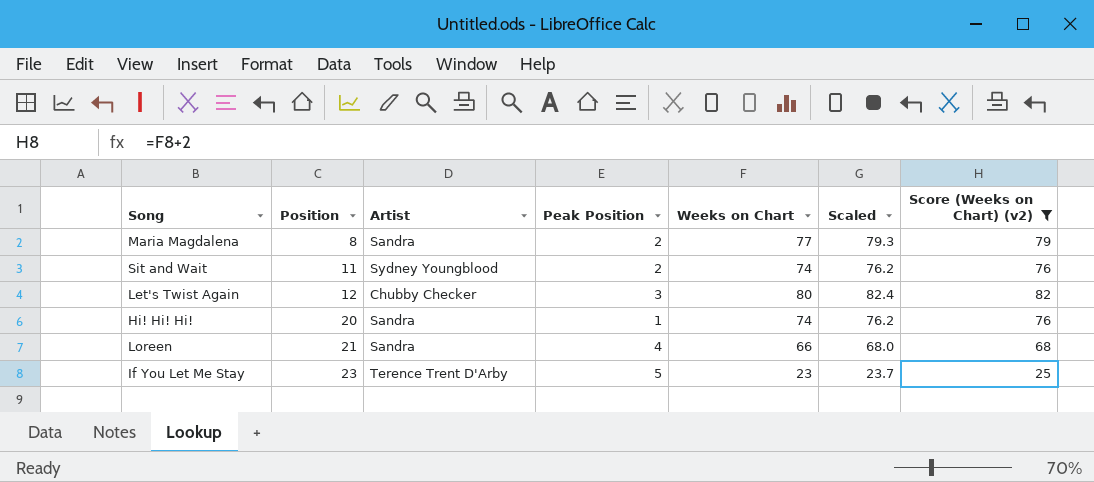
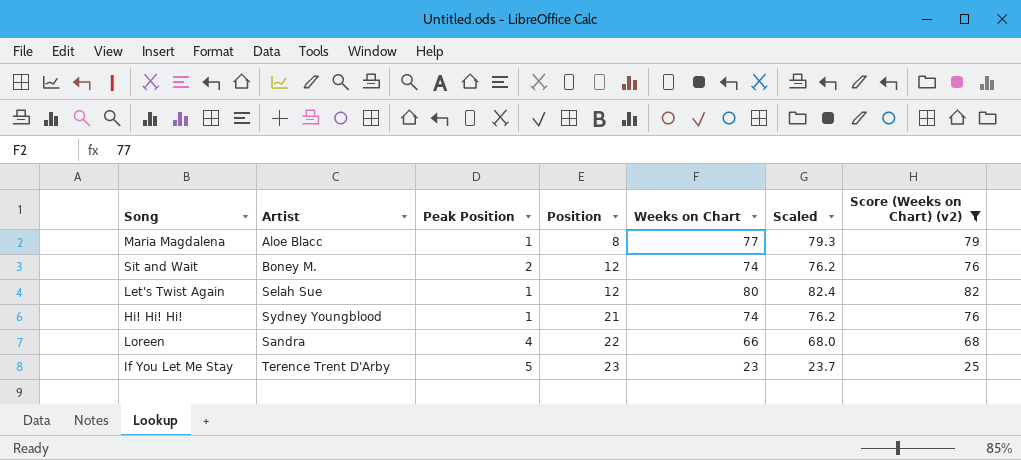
column Position | position: 2 -> 4
Maria Magdalena | Artist: Sandra -> Aloe Blacc
Maria Magdalena | Peak Position: 2 -> 1
Sit and Wait | Artist: Sydney Youngblood -> Boney M.
Sit and Wait | Position: 11 -> 12
Let's Twist Again | Artist: Chubby Checker -> Selah Sue
Let's Twist Again | Peak Position: 3 -> 1
Hi! Hi! Hi! | Artist: Sandra -> Sydney Youngblood
Hi! Hi! Hi! | Position: 20 -> 21
Loreen | Position: 21 -> 22

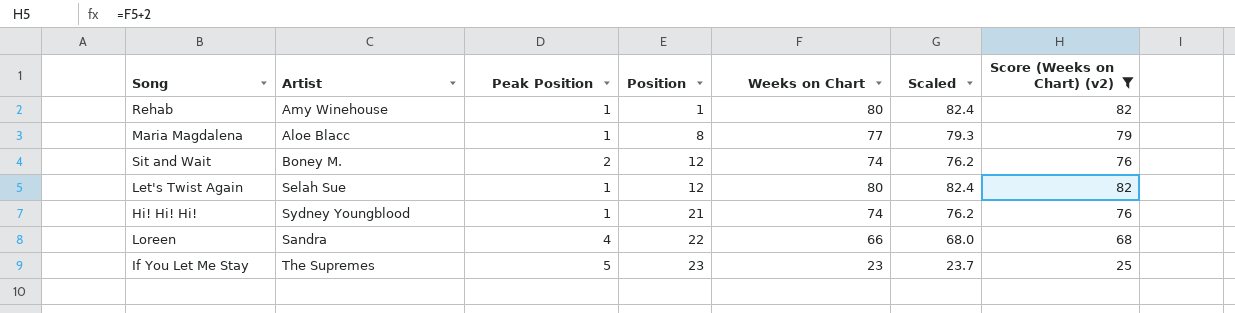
row Rehab: none -> Amy Winehouse | 1 | 1 | 80 | 82.4 | 82
If You Let Me Stay | Artist: Terence Trent D'Arby -> The Supremes

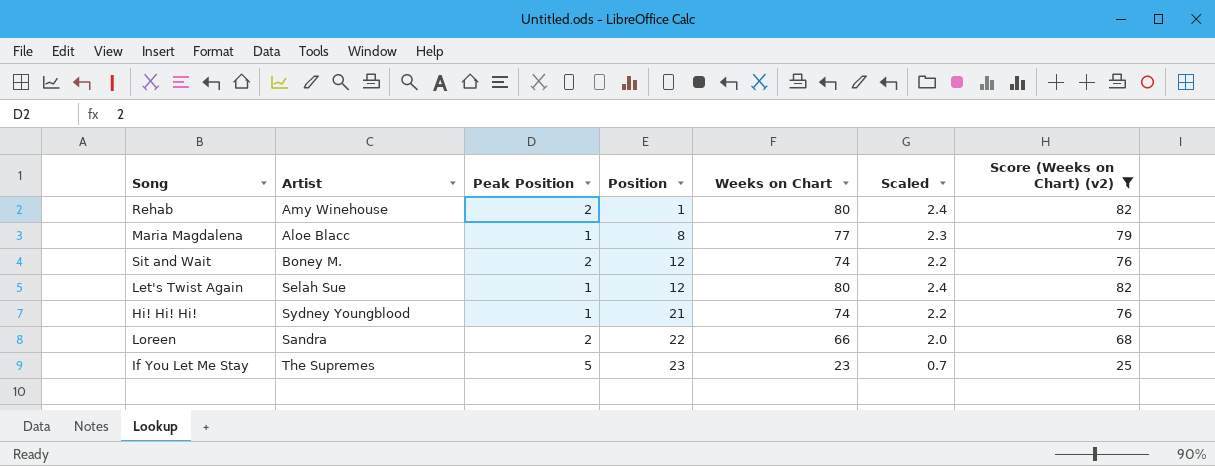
column Scaled | formula: [Weeks on Chart] * 1.03 -> [Weeks on Chart] * 0.03
Rehab | Peak Position: 1 -> 2
Loreen | Peak Position: 4 -> 2

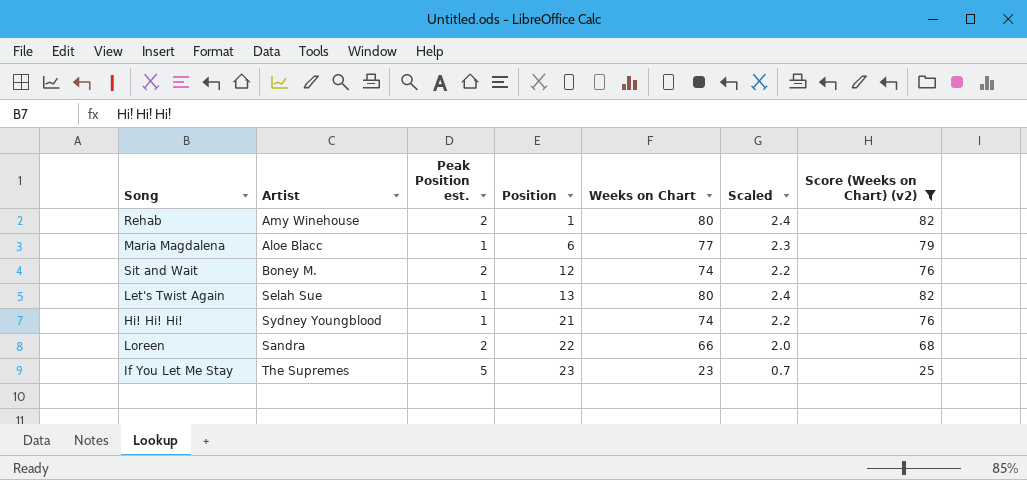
column name: Peak Position -> Peak Position est.
Maria Magdalena | Position: 8 -> 6
Let's Twist Again | Position: 12 -> 13

